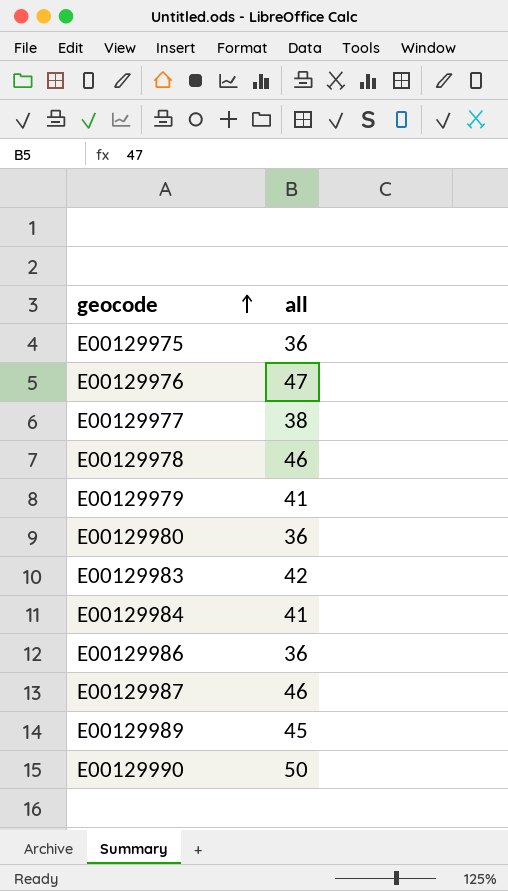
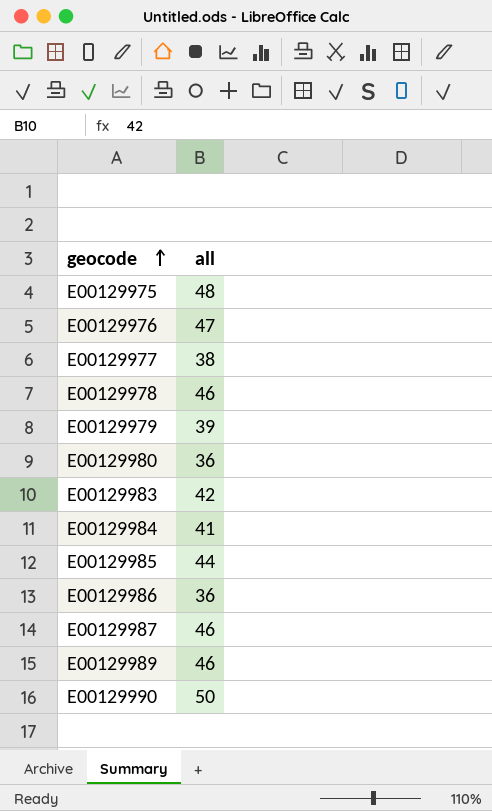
E00129975 | all: 36 -> 48
E00129979 | all: 41 -> 39
row E00129985: none -> 44
E00129989 | all: 45 -> 46

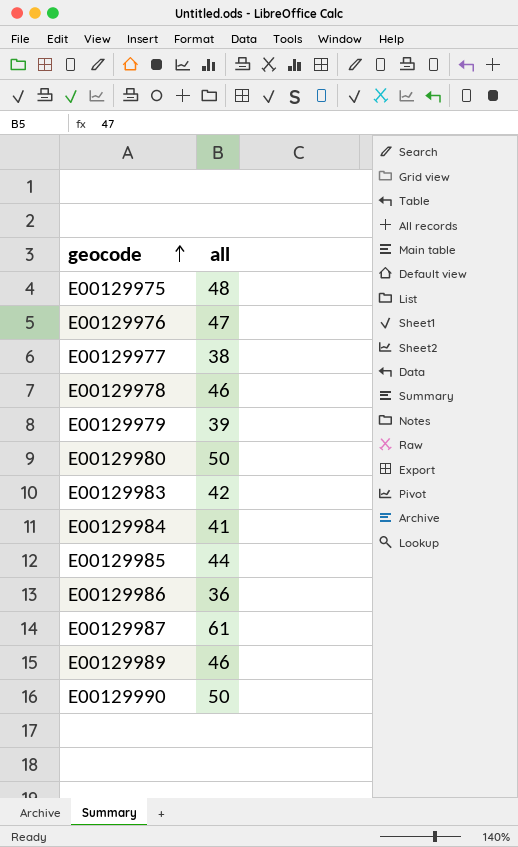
E00129980 | all: 36 -> 50
E00129987 | all: 46 -> 61

